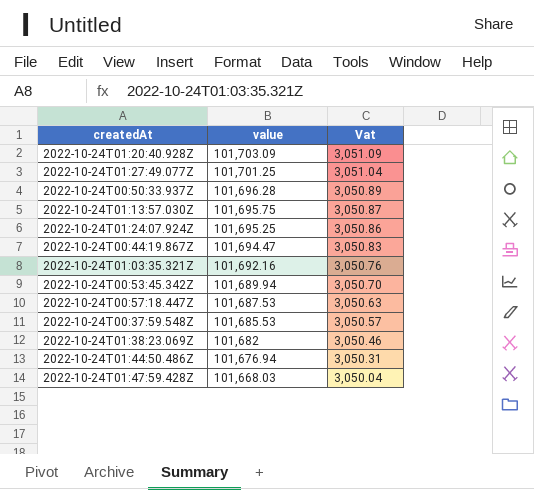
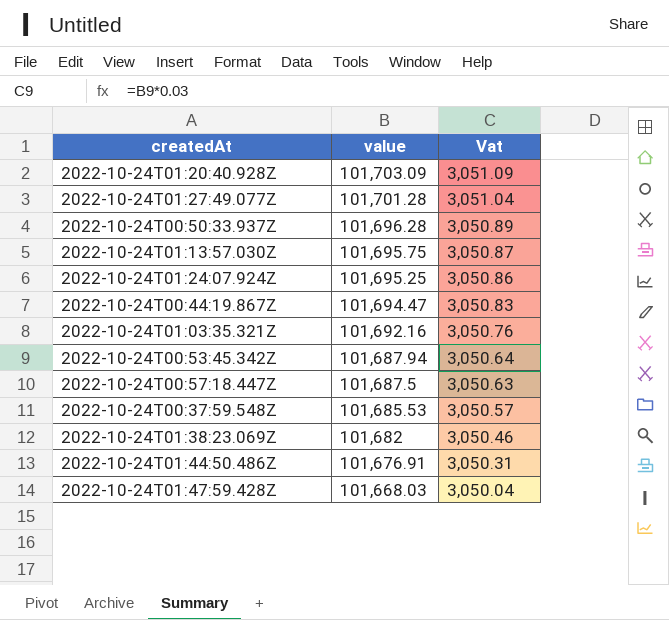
2022-10-24T01:27:49.077Z | value: 101,701.25 -> 101,701.28
2022-10-24T00:53:45.342Z | value: 101,689.94 -> 101,687.94
2022-10-24T00:53:45.342Z | Vat: 3,050.70 -> 3,050.64
2022-10-24T00:57:18.447Z | value: 101,687.53 -> 101,687.5
2022-10-24T01:44:50.486Z | value: 101,676.94 -> 101,676.91

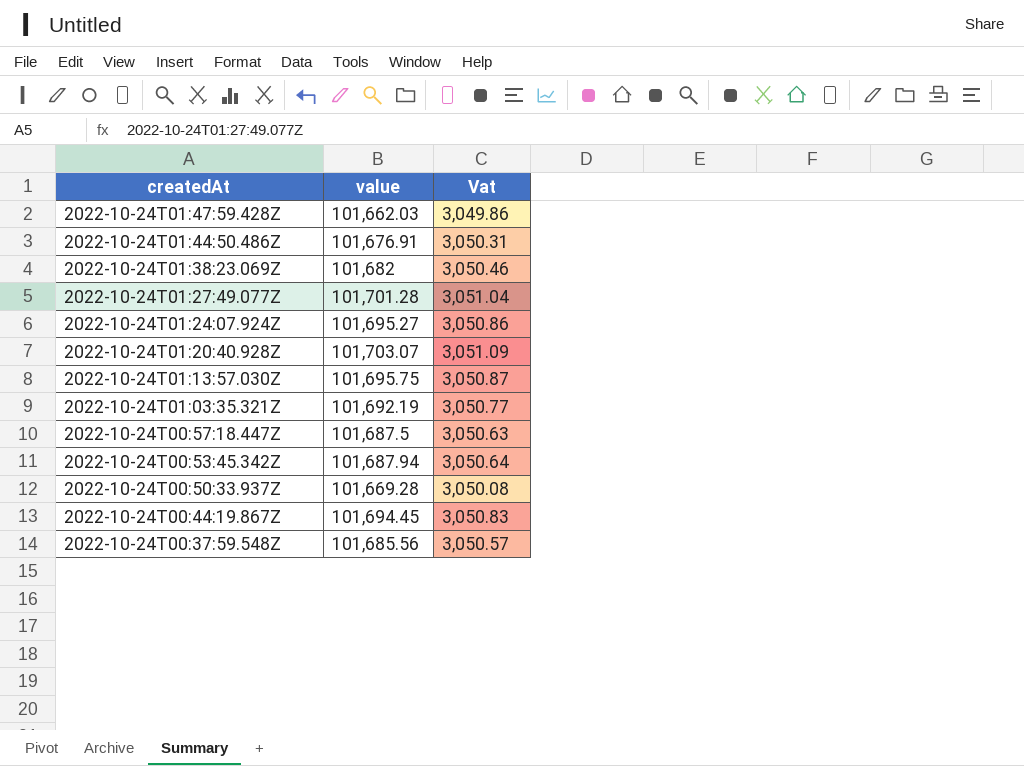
row order: value descending -> createdAt descending
2022-10-24T01:47:59.428Z | value: 101,668.03 -> 101,662.03
2022-10-24T01:47:59.428Z | Vat: 3,050.04 -> 3,049.86
2022-10-24T01:24:07.924Z | value: 101,695.25 -> 101,695.27
2022-10-24T01:20:40.928Z | value: 101,703.09 -> 101,703.07
2022-10-24T01:03:35.321Z | value: 101,692.16 -> 101,692.19
2022-10-24T01:03:35.321Z | Vat: 3,050.76 -> 3,050.77
2022-10-24T00:50:33.937Z | value: 101,696.28 -> 101,669.28
2022-10-24T00:50:33.937Z | Vat: 3,050.89 -> 3,050.08
2022-10-24T00:44:19.867Z | value: 101,694.47 -> 101,694.45
2022-10-24T00:37:59.548Z | value: 101,685.53 -> 101,685.56

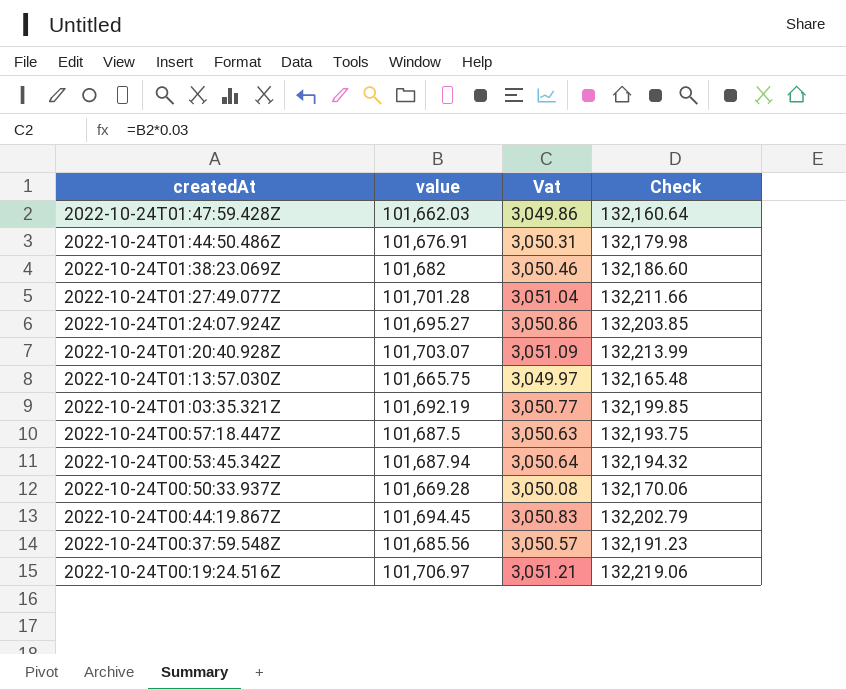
column Check | formula: none -> [value] * 1.3
2022-10-24T01:13:57.030Z | value: 101,695.75 -> 101,665.75
2022-10-24T01:13:57.030Z | Vat: 3,050.87 -> 3,049.97
row 2022-10-24T00:19:24.516Z: none -> 101,706.97 | 3,051.21 | 132,219.06

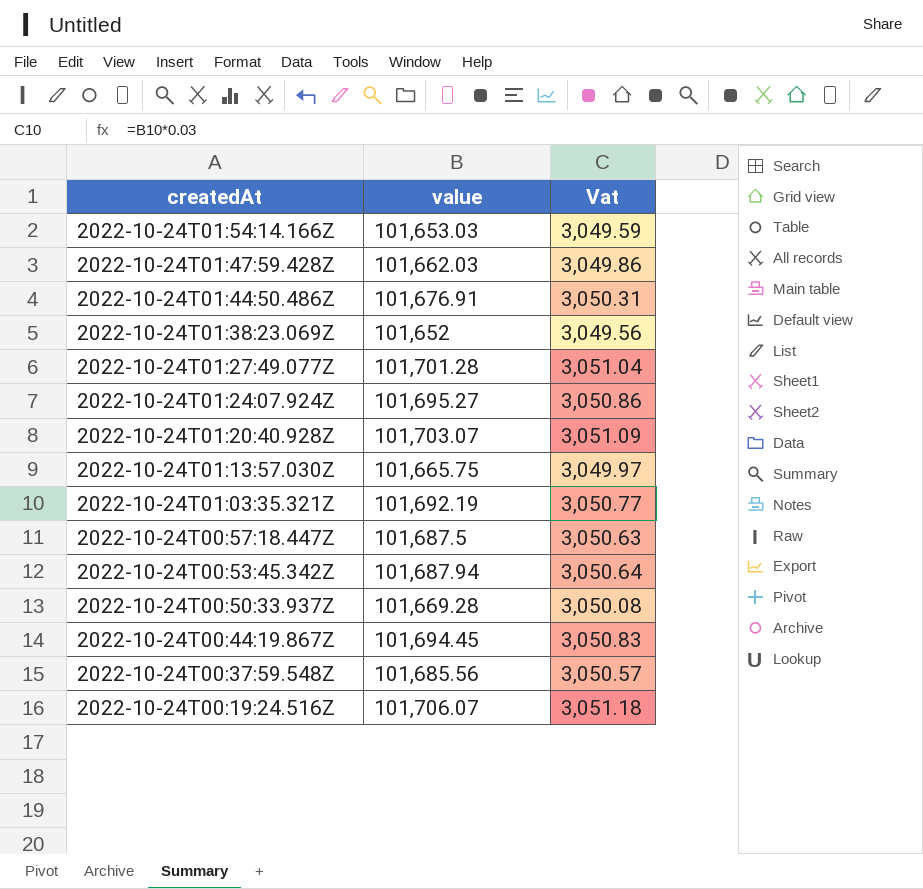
column Check | formula: [value] * 1.3 -> none
row 2022-10-24T01:54:14.166Z: none -> 101,653.03 | 3,049.59
2022-10-24T01:38:23.069Z | value: 101,682 -> 101,652
2022-10-24T01:38:23.069Z | Vat: 3,050.46 -> 3,049.56
2022-10-24T00:19:24.516Z | value: 101,706.97 -> 101,706.07
2022-10-24T00:19:24.516Z | Vat: 3,051.21 -> 3,051.18

